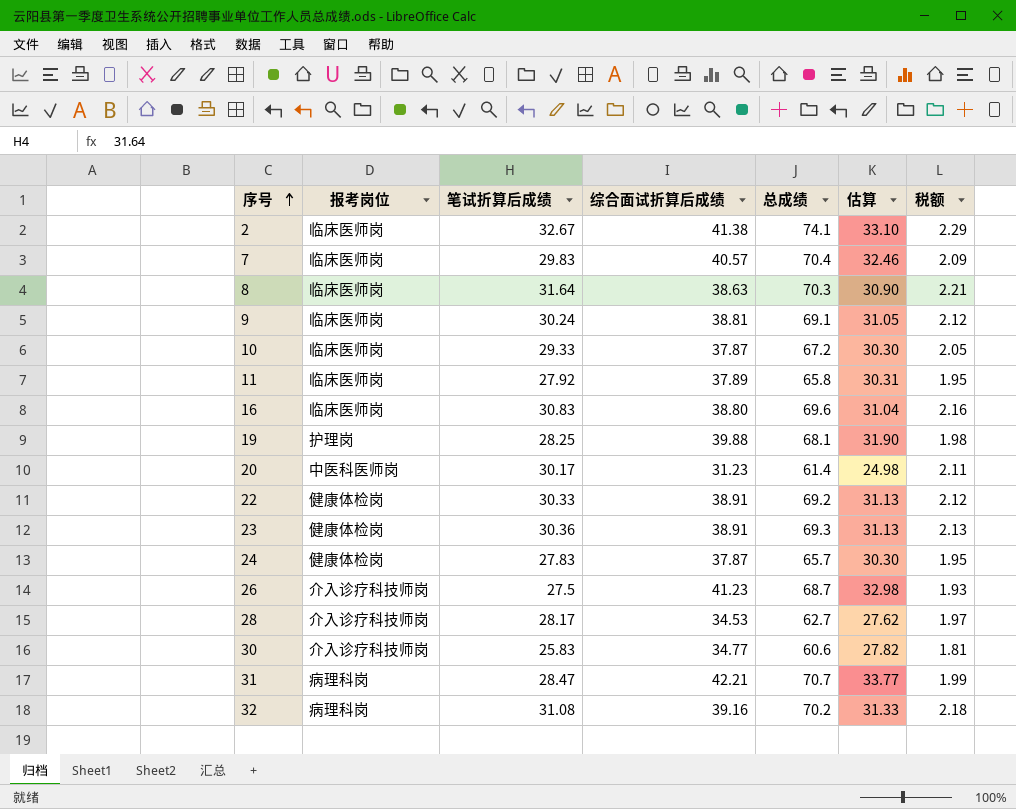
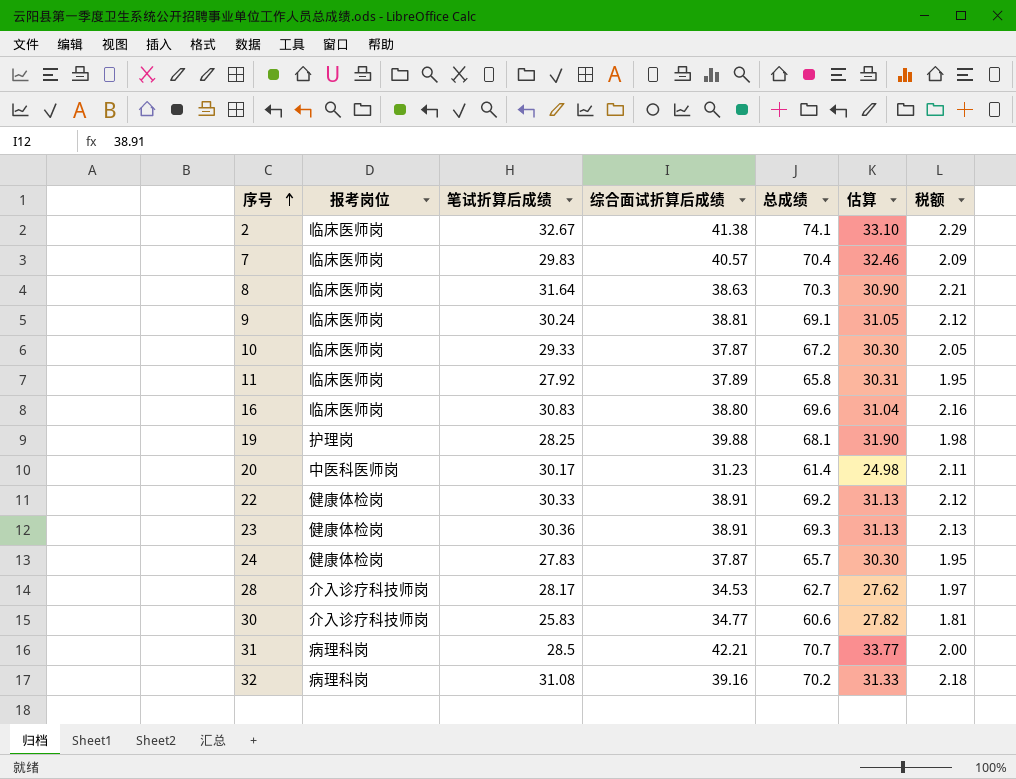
row 26: 介入诊疗科技师岗 | 27.5 | 41.23 | 68.7 | 32.98 | 1.93 -> none
31 | 笔试折算后成绩: 28.47 -> 28.5
31 | 税额: 1.99 -> 2.00

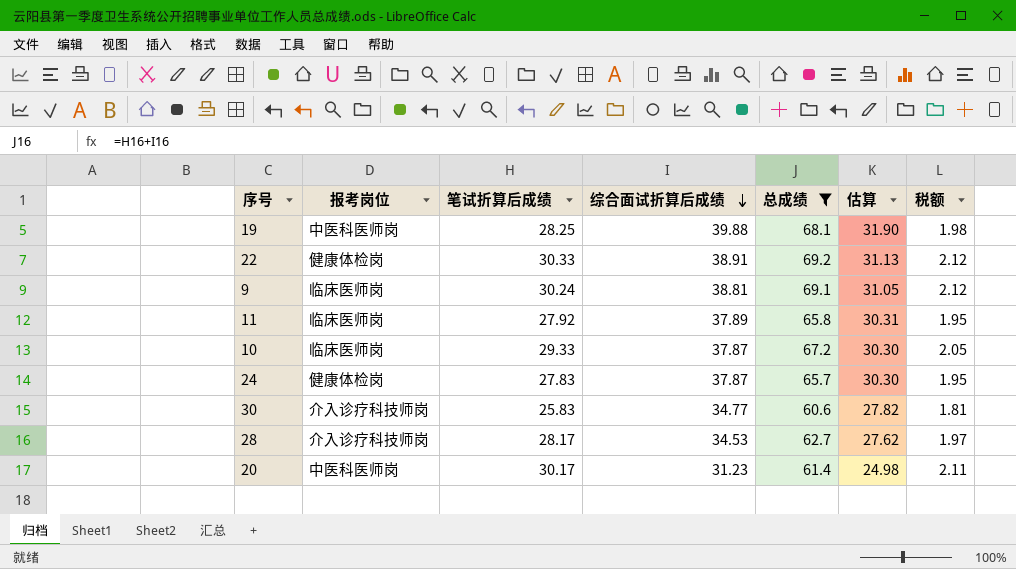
filter: none -> 总成绩 <= 69.2
row order: 序号 ascending -> 综合面试折算后成绩 descending
19 | 报考岗位: 护理岗 -> 中医科医师岗

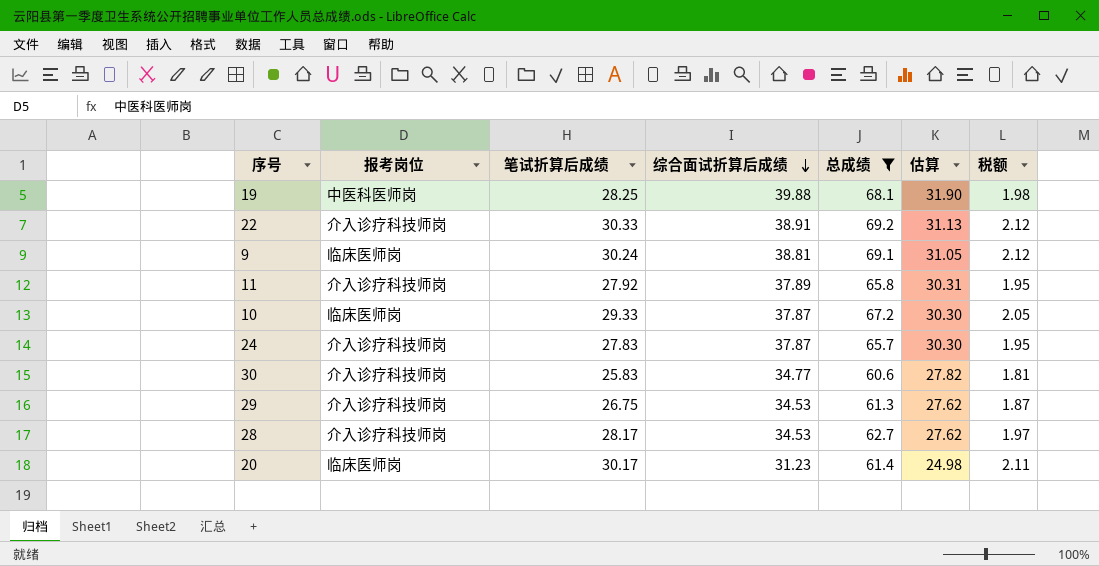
22 | 报考岗位: 健康体检岗 -> 介入诊疗科技师岗
11 | 报考岗位: 临床医师岗 -> 介入诊疗科技师岗
24 | 报考岗位: 健康体检岗 -> 介入诊疗科技师岗
row 29: none -> 介入诊疗科技师岗 | 26.75 | 34.53 | 61.3 | 27.62 | 1.87
20 | 报考岗位: 中医科医师岗 -> 临床医师岗

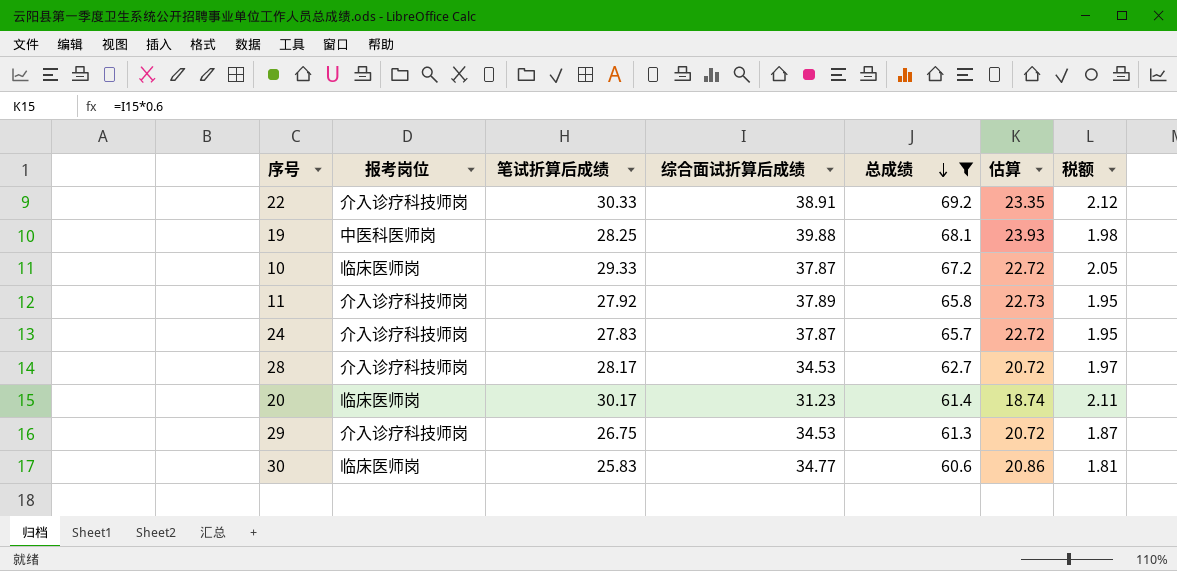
row order: 综合面试折算后成绩 descending -> 总成绩 descending
column 估算 | formula: [综合面试折算后成绩] * 0.8 -> [综合面试折算后成绩] * 0.6
row 9: 临床医师岗 | 30.24 | 38.81 | 69.1 | 31.05 | 2.12 -> none
30 | 报考岗位: 介入诊疗科技师岗 -> 临床医师岗

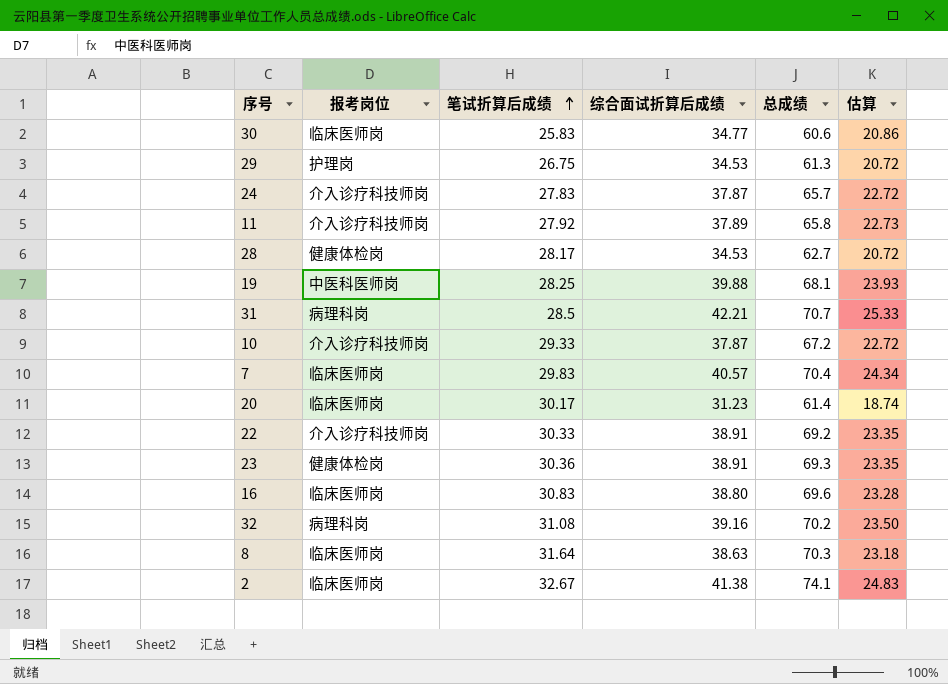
filter: 总成绩 <= 69.2 -> none
row order: 总成绩 descending -> 笔试折算后成绩 ascending
column 税额 | formula: [笔试折算后成绩] * 0.07 -> none
29 | 报考岗位: 介入诊疗科技师岗 -> 护理岗
28 | 报考岗位: 介入诊疗科技师岗 -> 健康体检岗
10 | 报考岗位: 临床医师岗 -> 介入诊疗科技师岗

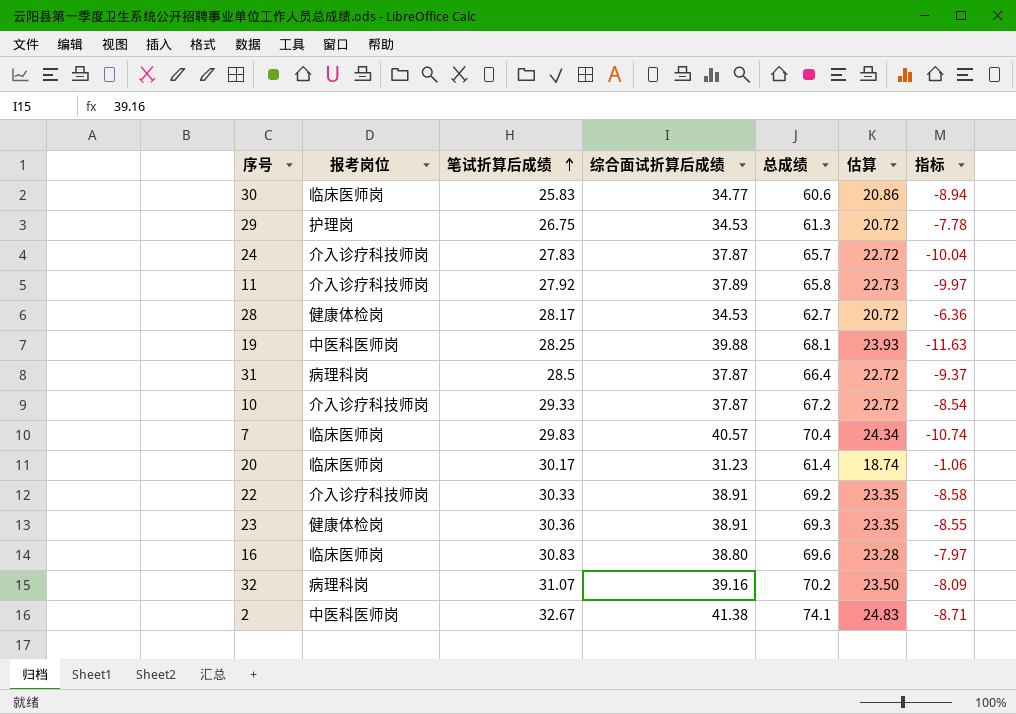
column 指标 | formula: none -> [笔试折算后成绩] - [综合面试折算后成绩]
row 8: 临床医师岗 | 31.64 | 38.63 | 70.3 | 23.18 -> none
31 | 综合面试折算后成绩: 42.21 -> 37.87
31 | 总成绩: 70.7 -> 66.4
31 | 估算: 25.33 -> 22.72
32 | 笔试折算后成绩: 31.08 -> 31.07
2 | 报考岗位: 临床医师岗 -> 中医科医师岗

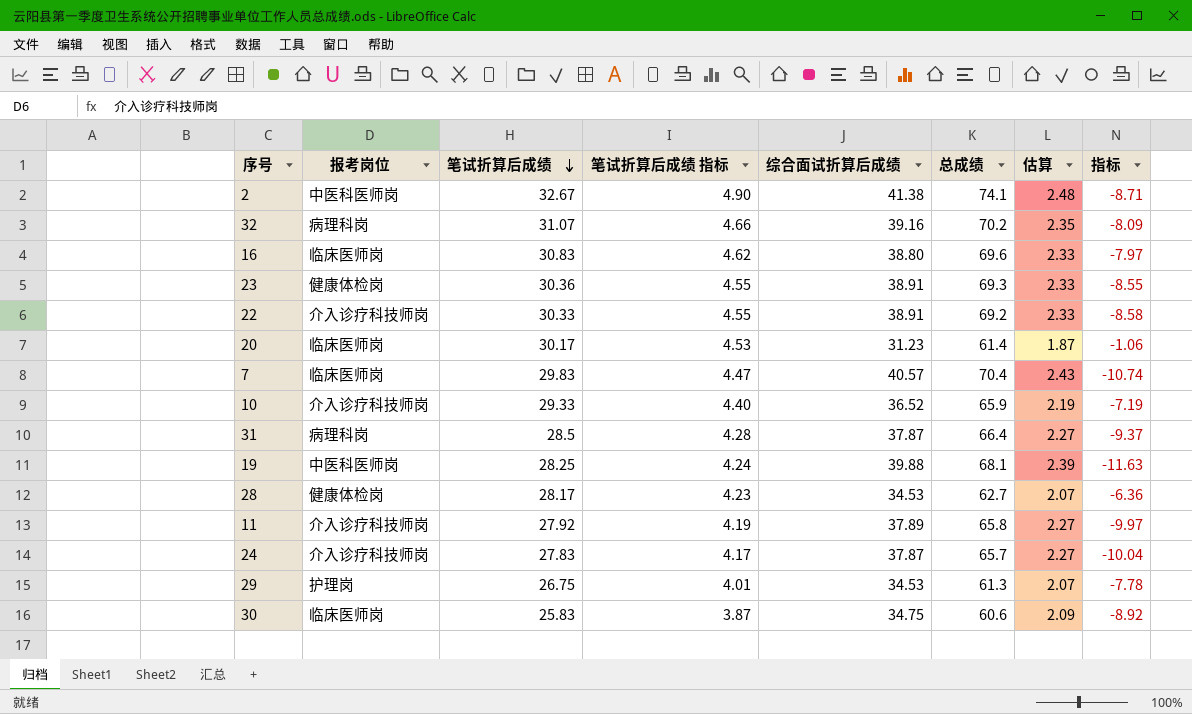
row order: 笔试折算后成绩 ascending -> 笔试折算后成绩 descending
column 笔试折算后成绩 指标 | formula: none -> [笔试折算后成绩] * 0.15
column 估算 | formula: [综合面试折算后成绩] * 0.6 -> [综合面试折算后成绩] * 0.06
10 | 综合面试折算后成绩: 37.87 -> 36.52
10 | 总成绩: 67.2 -> 65.9
10 | 指标: -8.54 -> -7.19
30 | 综合面试折算后成绩: 34.77 -> 34.75
30 | 指标: -8.94 -> -8.92

